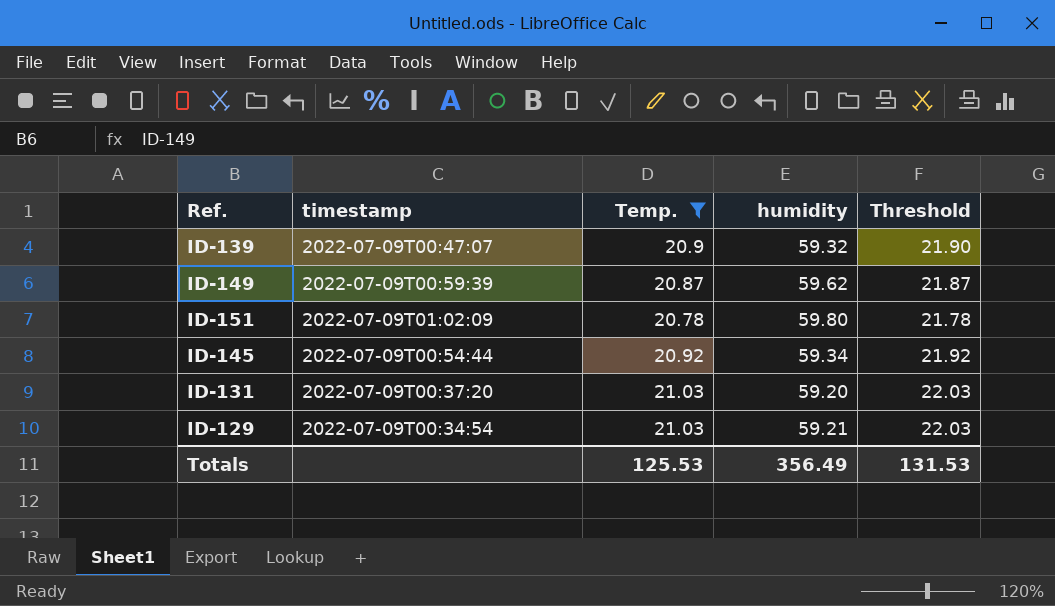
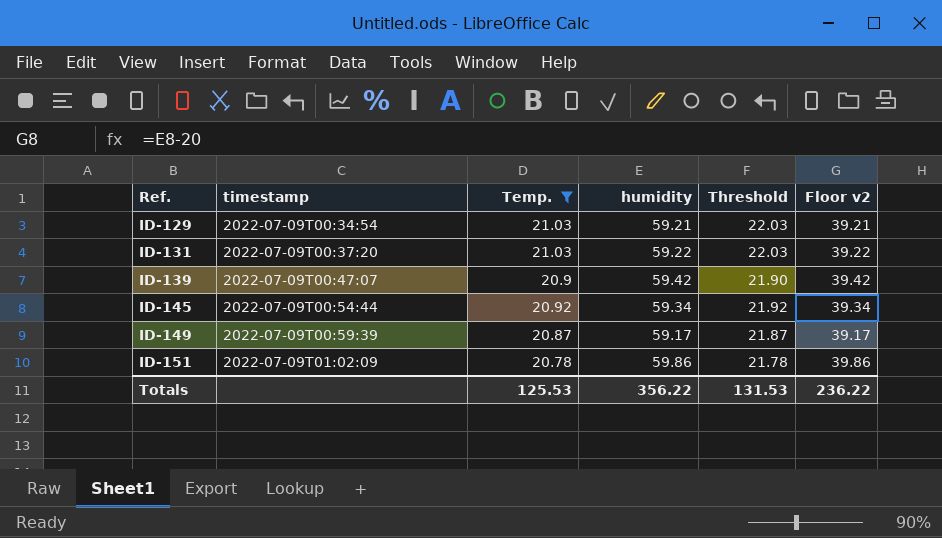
row order: none -> Ref. ascending
column Floor v2 | formula: none -> [humidity] - 20
ID-131 | humidity: 59.20 -> 59.22
ID-139 | humidity: 59.32 -> 59.42
ID-149 | humidity: 59.62 -> 59.17
ID-151 | humidity: 59.80 -> 59.86
Totals | humidity: 356.49 -> 356.22

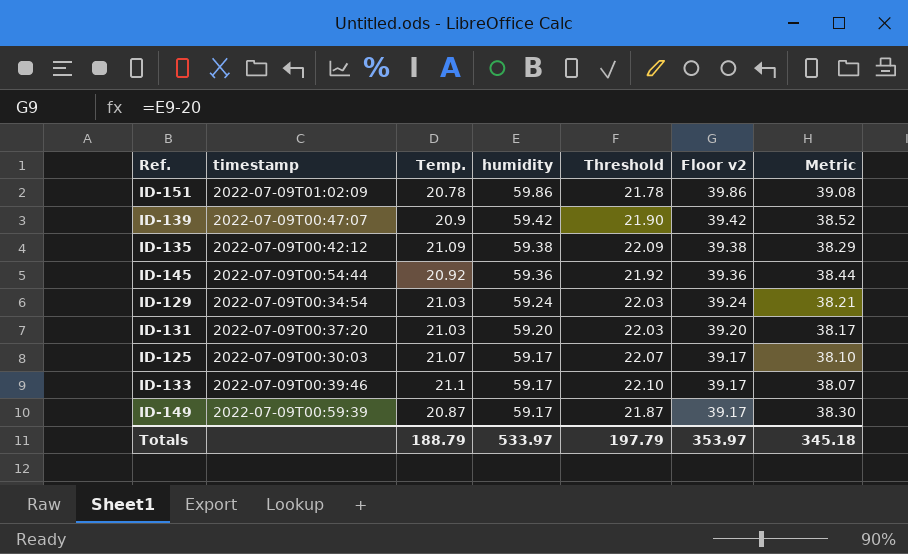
filter: Temp. <= 21.03 -> none
row order: Ref. ascending -> humidity descending
column Metric | formula: none -> [humidity] - [Temp.]
ID-145 | humidity: 59.34 -> 59.36
ID-145 | Floor v2: 39.34 -> 39.36
ID-129 | humidity: 59.21 -> 59.24
ID-129 | Floor v2: 39.21 -> 39.24
ID-131 | humidity: 59.22 -> 59.20
ID-131 | Floor v2: 39.22 -> 39.20
Totals | Temp.: 125.53 -> 188.79
Totals | humidity: 356.22 -> 533.97
Totals | Threshold: 131.53 -> 197.79
Totals | Floor v2: 236.22 -> 353.97

